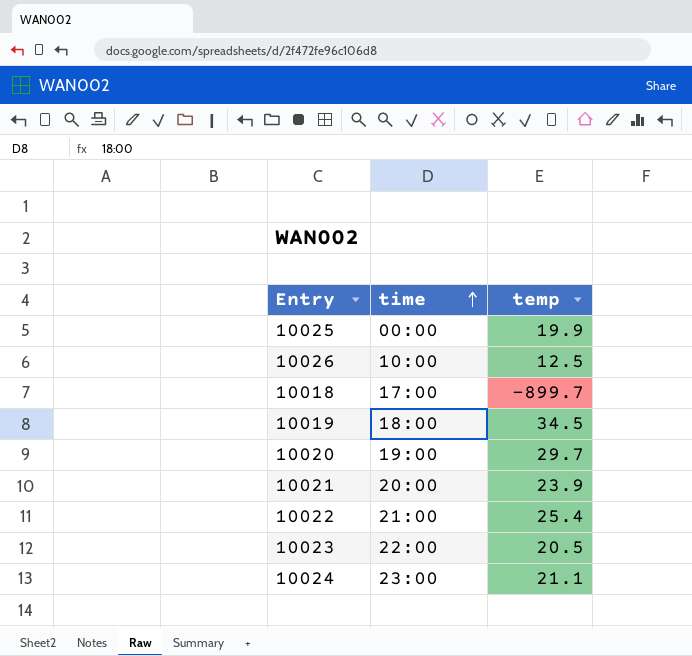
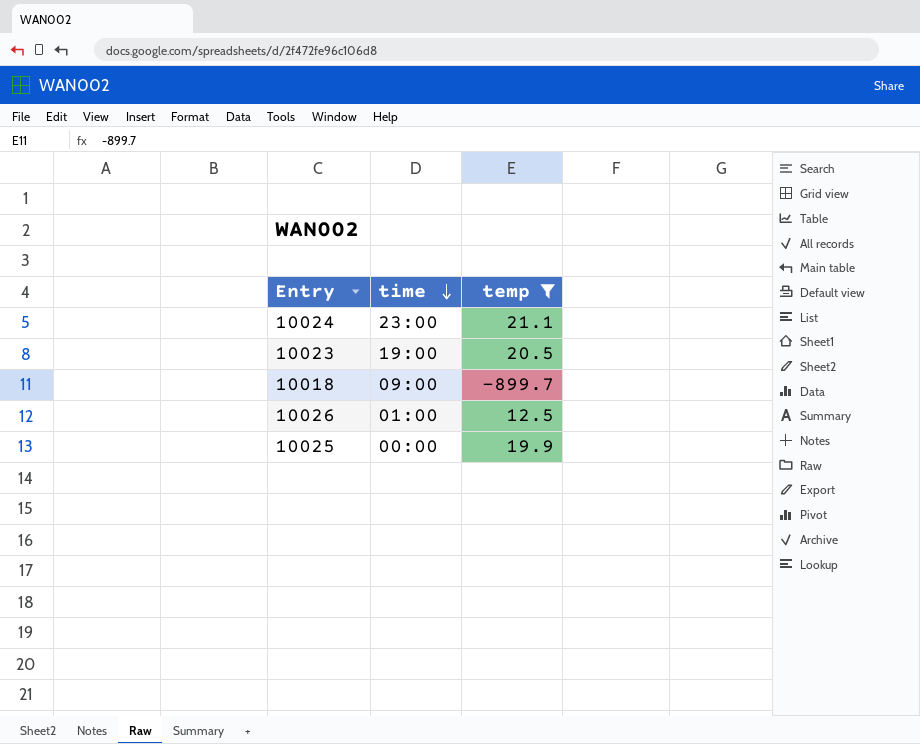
filter: none -> temp <= 21.1
row order: time ascending -> time descending
10023 | time: 22:00 -> 19:00
10018 | time: 17:00 -> 09:00
10026 | time: 10:00 -> 01:00

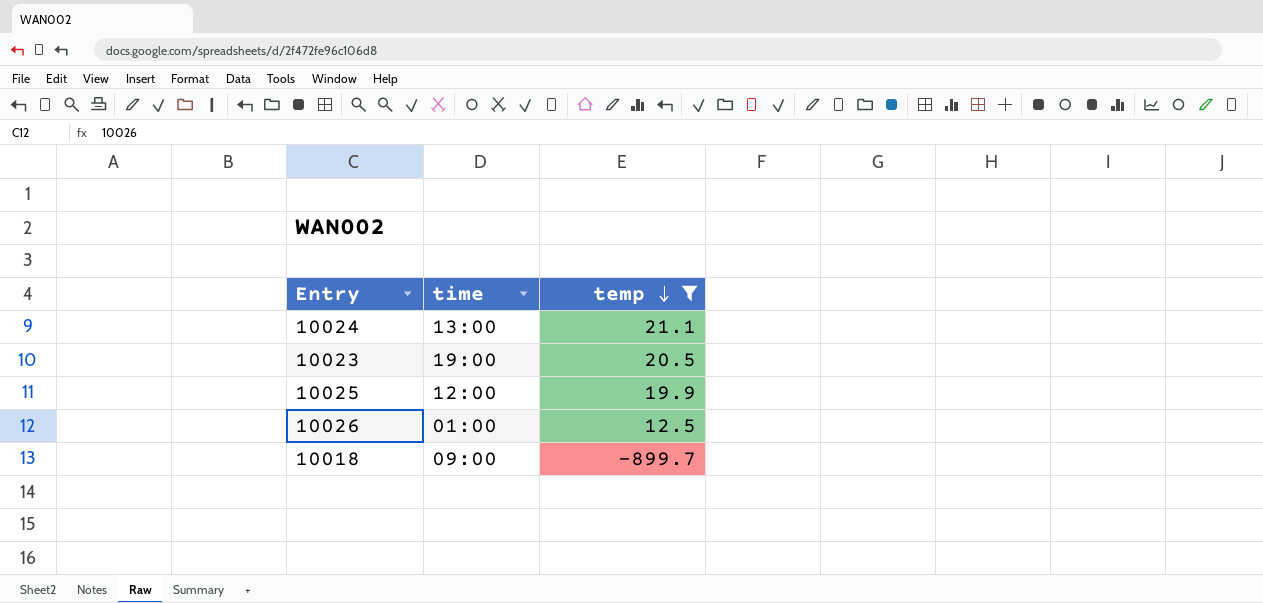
row order: time descending -> temp descending
10024 | time: 23:00 -> 13:00
10025 | time: 00:00 -> 12:00

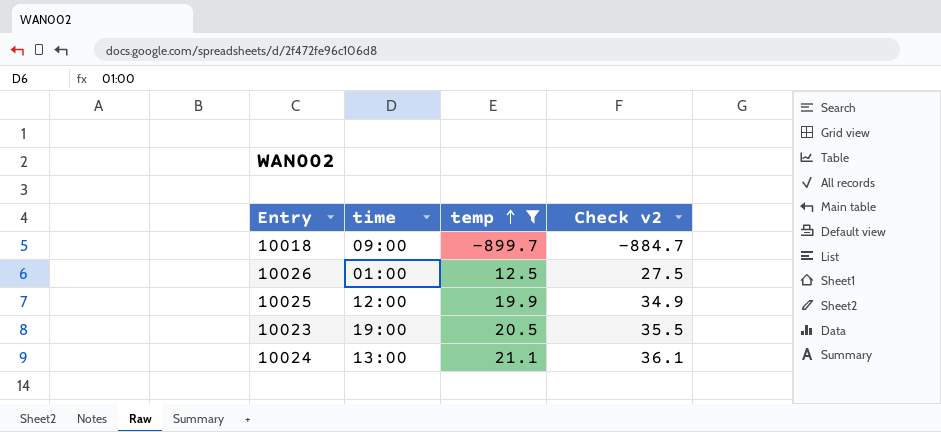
row order: temp descending -> temp ascending
column Check v2 | formula: none -> [temp] + 15

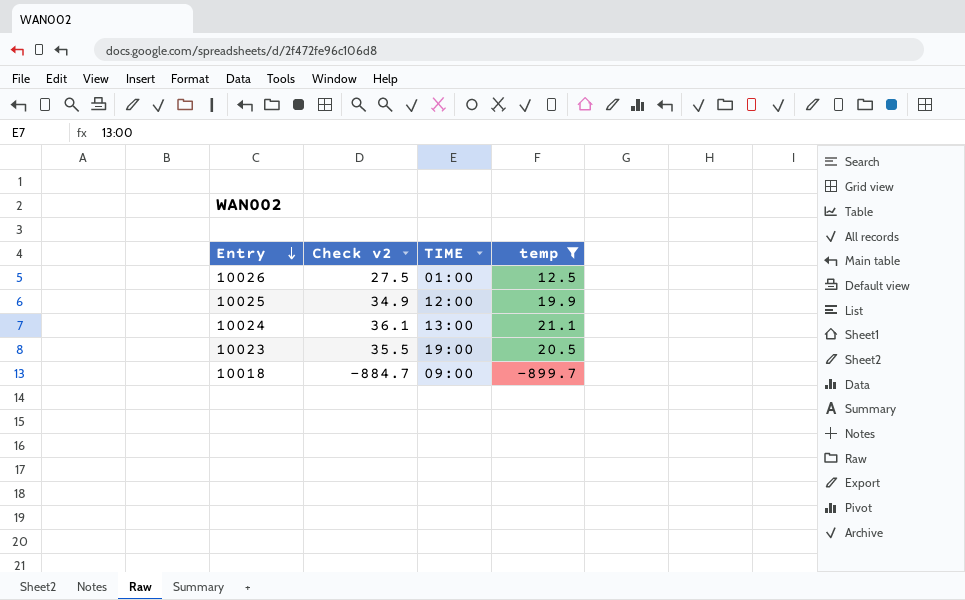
row order: temp ascending -> Entry descending
column Check v2 | position: 4 -> 2
column name: time -> TIME

